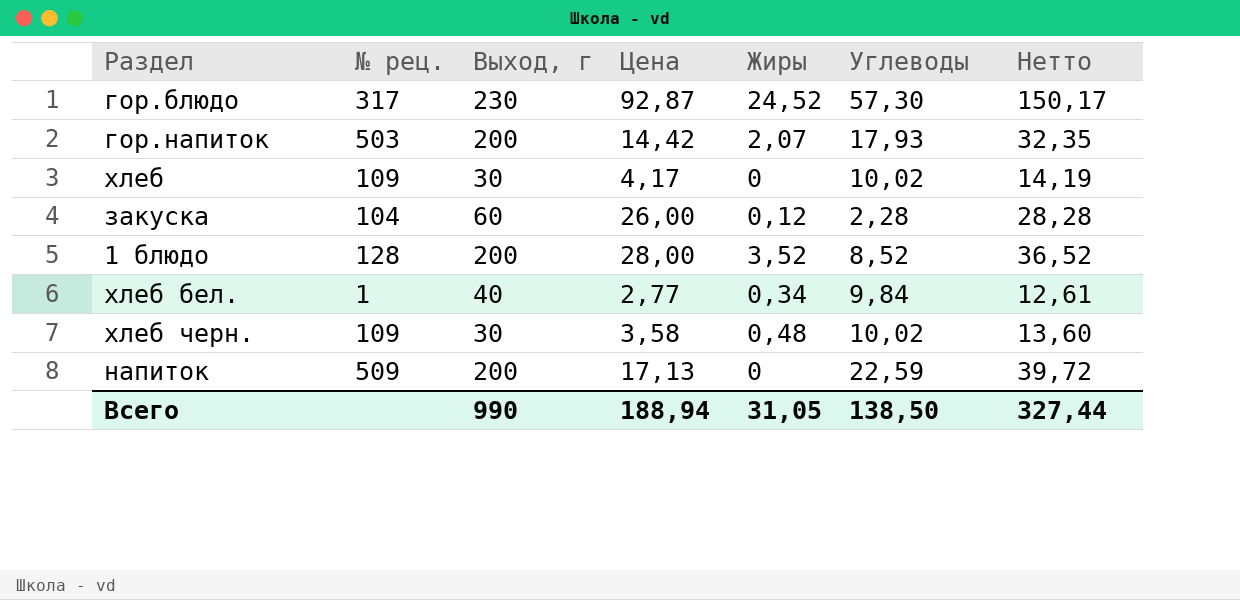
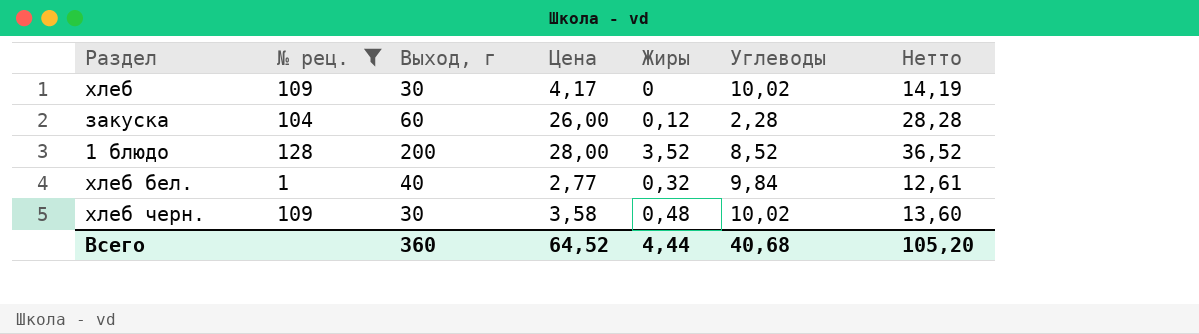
filter: none -> № рец. <= 128
хлеб бел. | Жиры: 0,34 -> 0,32
Всего | Выход, г: 990 -> 360
Всего | Цена: 188,94 -> 64,52
Всего | Жиры: 31,05 -> 4,44
Всего | Углеводы: 138,50 -> 40,68
Всего | Нетто: 327,44 -> 105,20

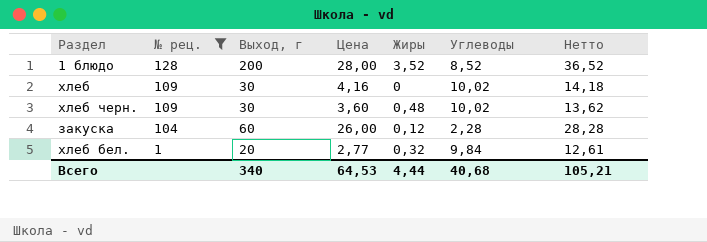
row order: none -> № рец. descending
хлеб | Цена: 4,17 -> 4,16
хлеб | Нетто: 14,19 -> 14,18
хлеб черн. | Цена: 3,58 -> 3,60
хлеб черн. | Нетто: 13,60 -> 13,62
хлеб бел. | Выход, г: 40 -> 20
Всего | Выход, г: 360 -> 340
Всего | Цена: 64,52 -> 64,53
Всего | Нетто: 105,20 -> 105,21

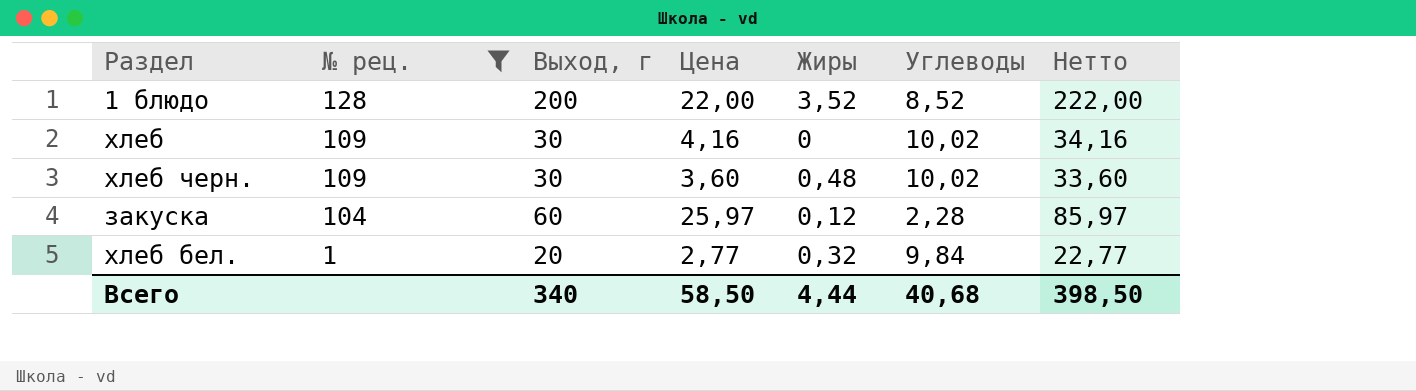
column Нетто | formula: [Цена] + [Углеводы] -> [Выход, г] + [Цена]
1 блюдо | Цена: 28,00 -> 22,00
закуска | Цена: 26,00 -> 25,97
Всего | Цена: 64,53 -> 58,50
Всего | Нетто: 105,21 -> 398,50

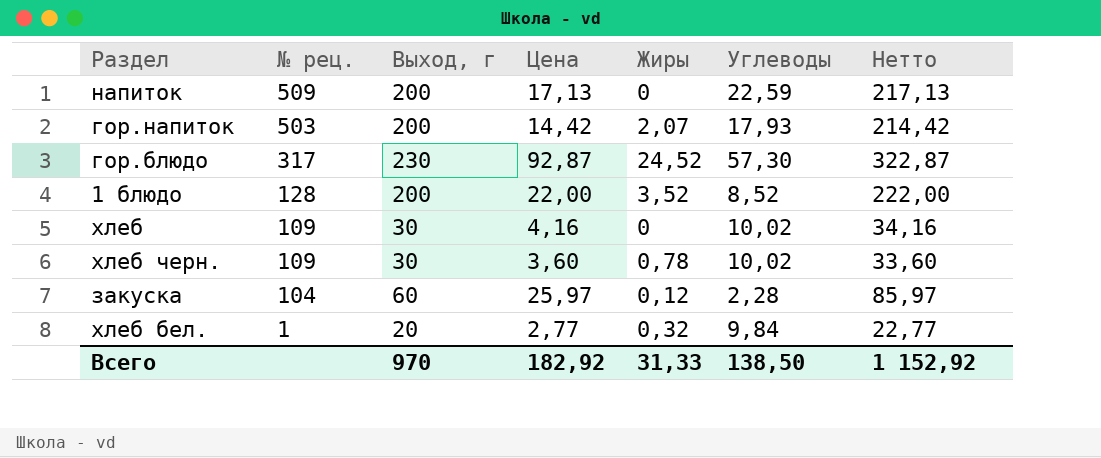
filter: № рец. <= 128 -> none
хлеб черн. | Жиры: 0,48 -> 0,78
Всего | Выход, г: 340 -> 970
Всего | Цена: 58,50 -> 182,92
Всего | Жиры: 4,44 -> 31,33
Всего | Углеводы: 40,68 -> 138,50
Всего | Нетто: 398,50 -> 1 152,92

